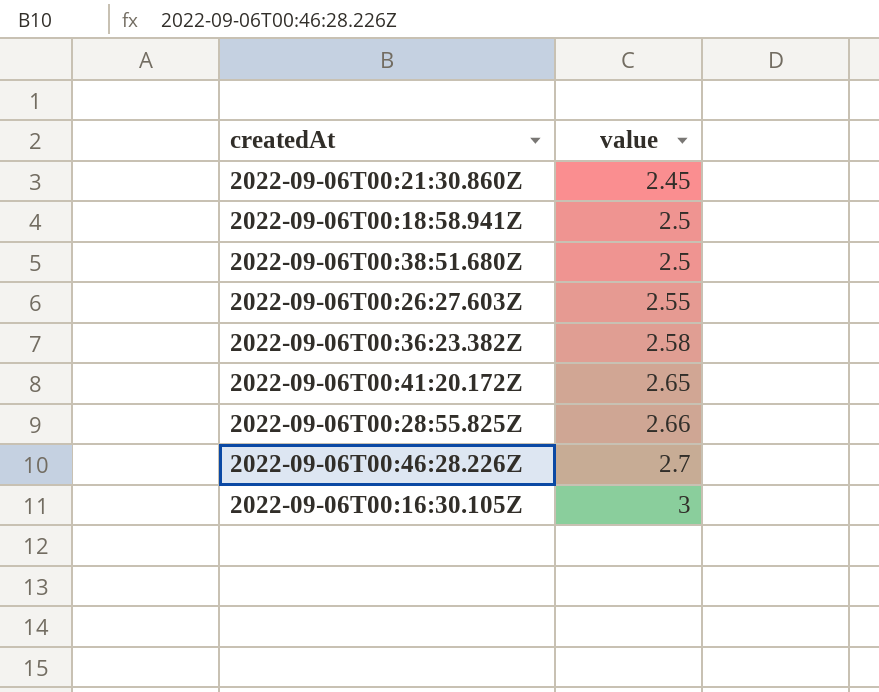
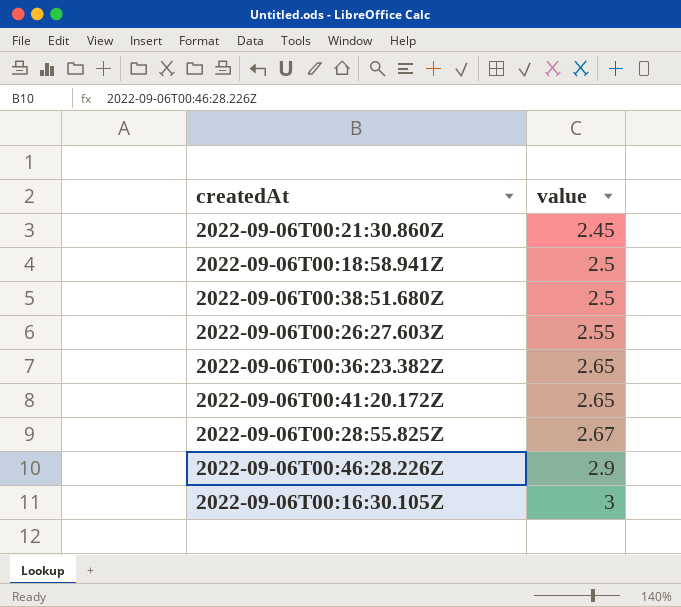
2022-09-06T00:36:23.382Z | value: 2.58 -> 2.65
2022-09-06T00:28:55.825Z | value: 2.66 -> 2.67
2022-09-06T00:46:28.226Z | value: 2.7 -> 2.9

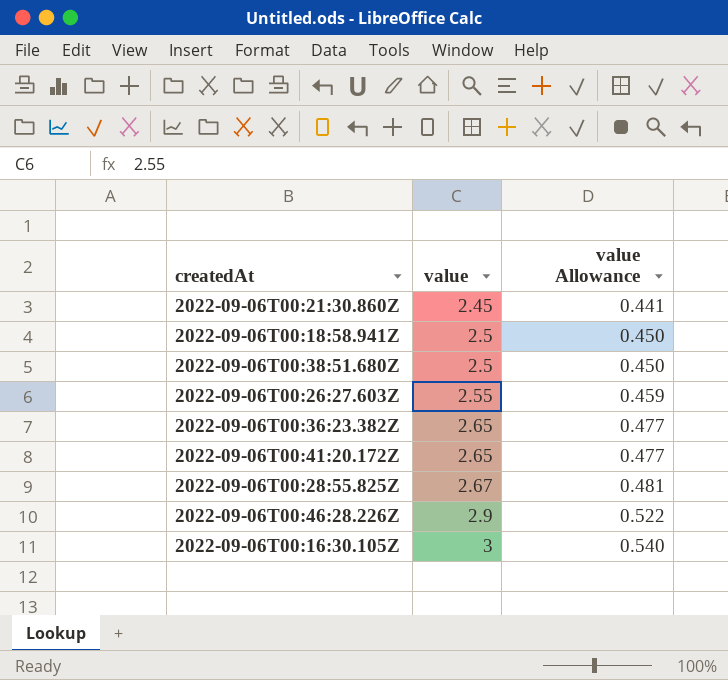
column value Allowance | formula: none -> [value] * 0.18

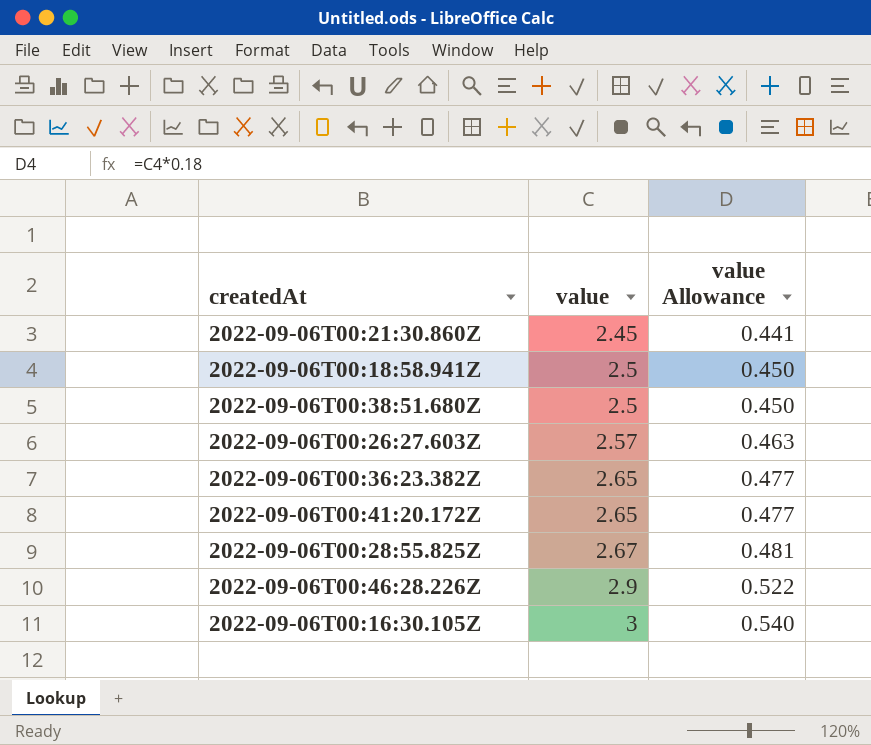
2022-09-06T00:26:27.603Z | value: 2.55 -> 2.57
2022-09-06T00:26:27.603Z | value Allowance: 0.459 -> 0.463

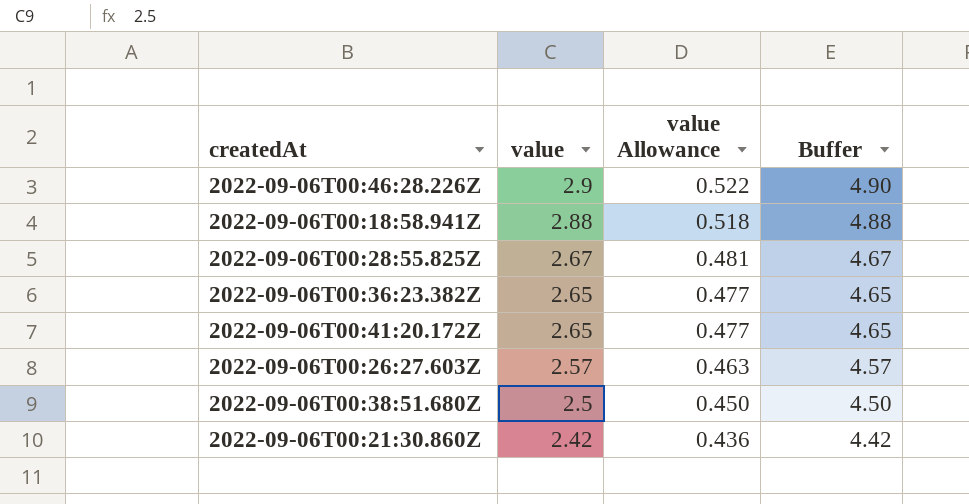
row order: value ascending -> value descending
column Buffer | formula: none -> [value] + 2
row 2022-09-06T00:16:30.105Z: 3 | 0.540 -> none
2022-09-06T00:18:58.941Z | value: 2.5 -> 2.88
2022-09-06T00:18:58.941Z | value Allowance: 0.450 -> 0.518
2022-09-06T00:21:30.860Z | value: 2.45 -> 2.42
2022-09-06T00:21:30.860Z | value Allowance: 0.441 -> 0.436

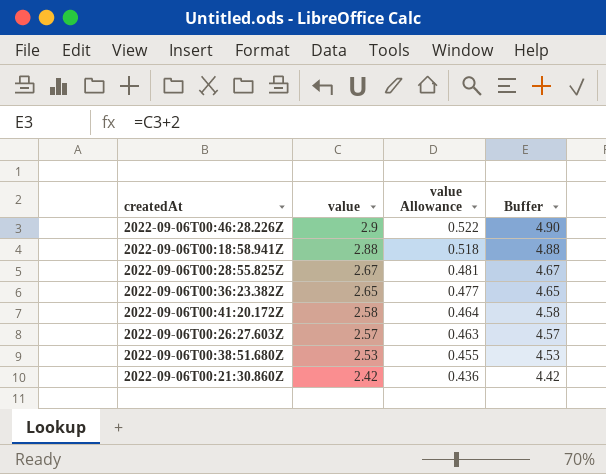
2022-09-06T00:41:20.172Z | value: 2.65 -> 2.58
2022-09-06T00:41:20.172Z | value Allowance: 0.477 -> 0.464
2022-09-06T00:41:20.172Z | Buffer: 4.65 -> 4.58
2022-09-06T00:38:51.680Z | value: 2.5 -> 2.53
2022-09-06T00:38:51.680Z | value Allowance: 0.450 -> 0.455
2022-09-06T00:38:51.680Z | Buffer: 4.50 -> 4.53

